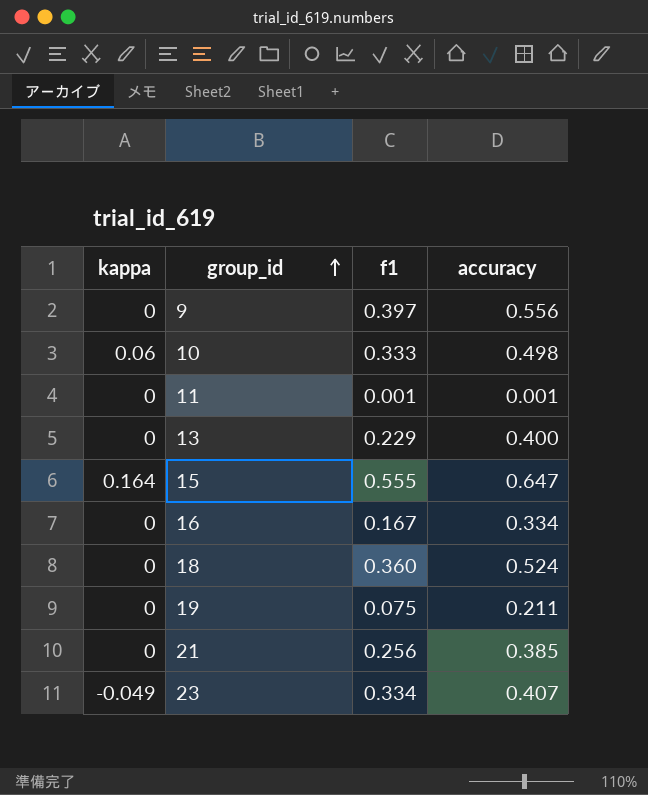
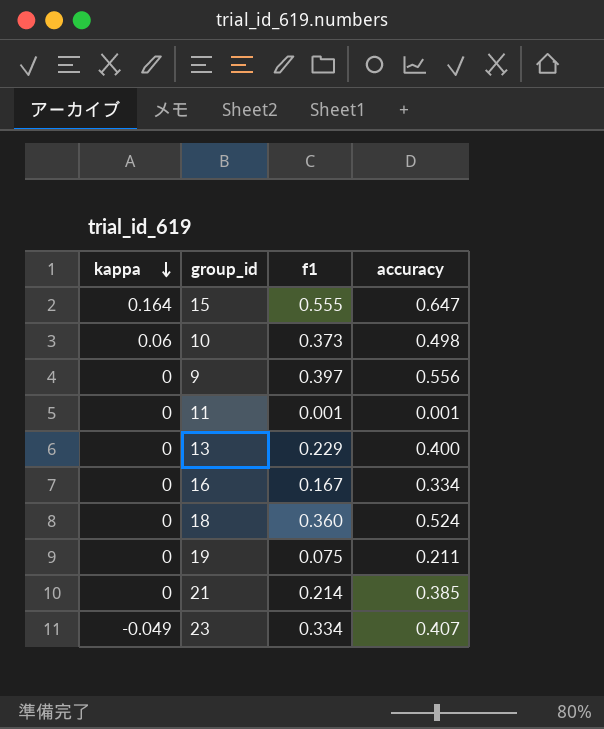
row order: group_id ascending -> kappa descending
10 | f1: 0.333 -> 0.373
21 | f1: 0.256 -> 0.214

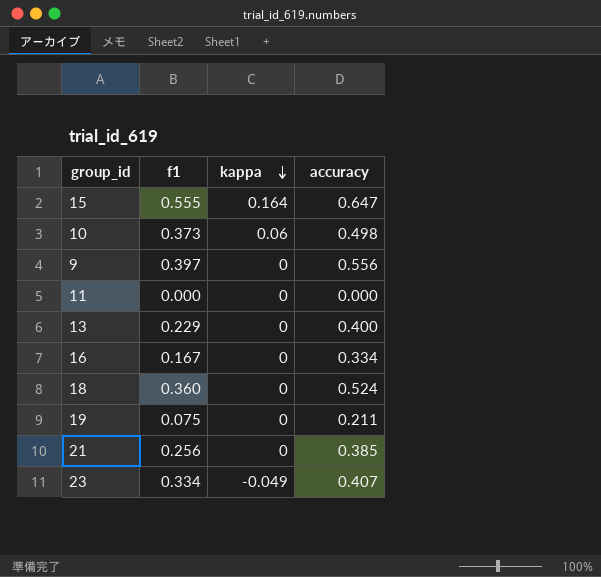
column kappa | position: 1 -> 3
11 | f1: 0.001 -> 0.000
11 | accuracy: 0.001 -> 0.000
21 | f1: 0.214 -> 0.256

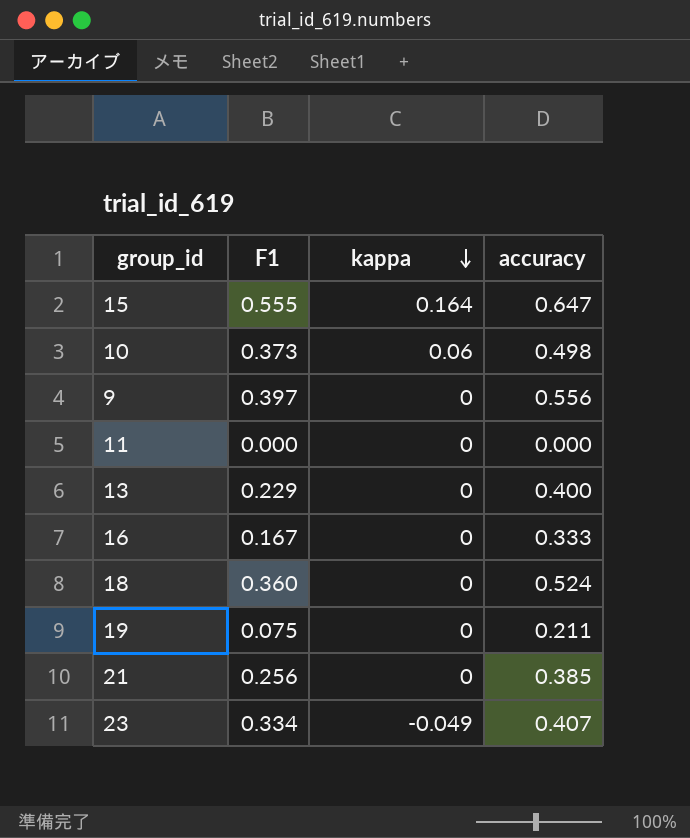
column name: f1 -> F1
16 | accuracy: 0.334 -> 0.333

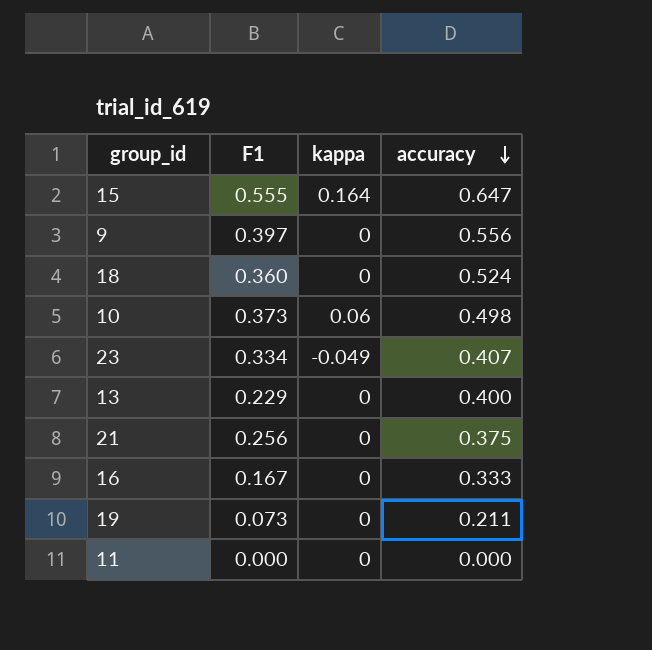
row order: kappa descending -> accuracy descending
21 | accuracy: 0.385 -> 0.375
19 | F1: 0.075 -> 0.073

